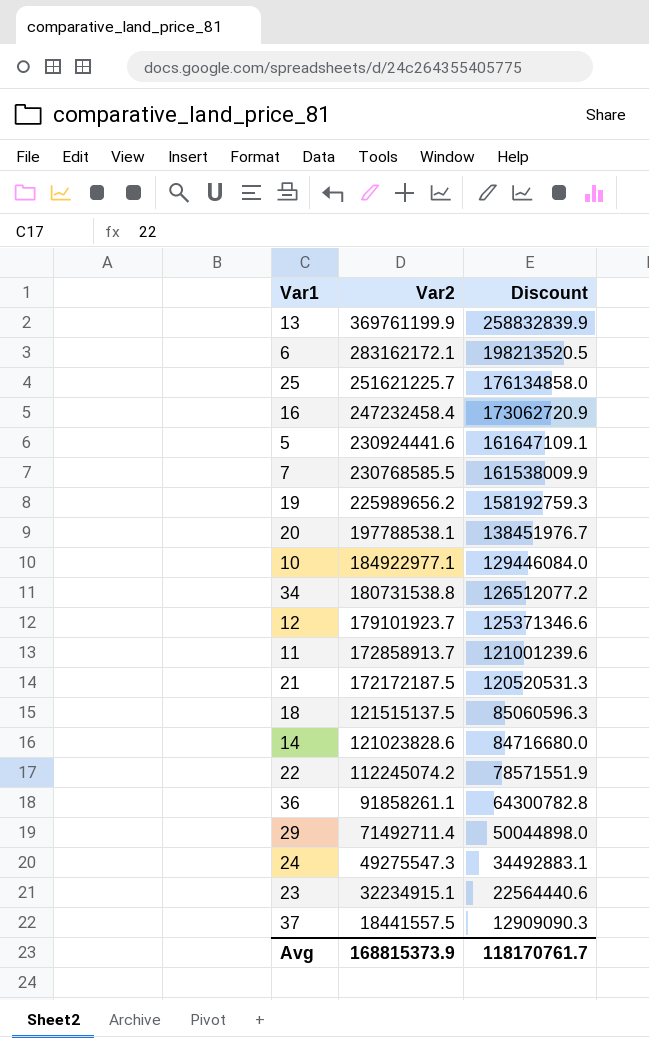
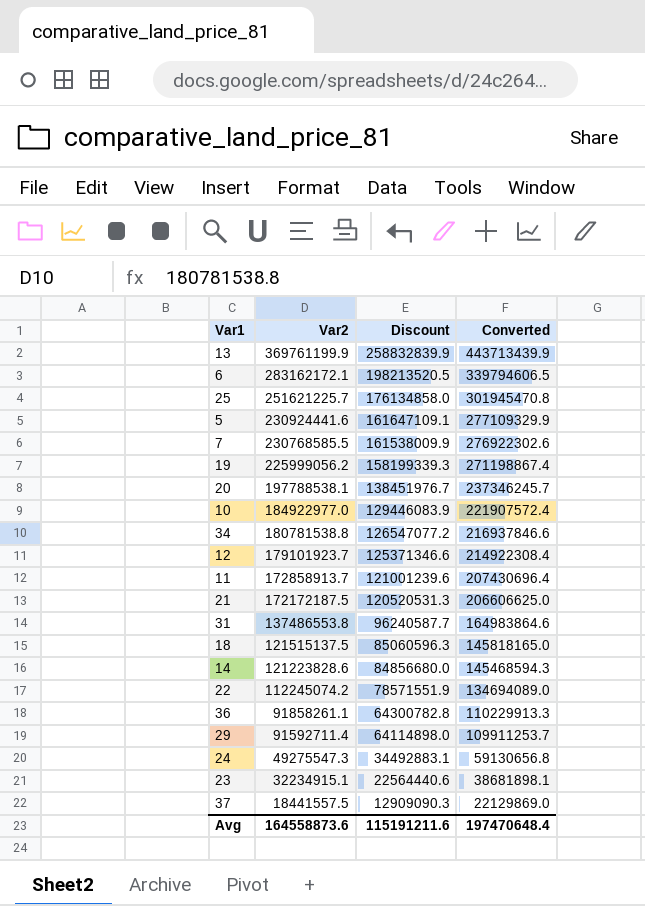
column Converted | formula: none -> [Var2] * 1.2
row 16: 247232458.4 | 173062720.9 -> none
19 | Var2: 225989656.2 -> 225999056.2
19 | Discount: 158192759.3 -> 158199339.3
10 | Var2: 184922977.1 -> 184922977.0
10 | Discount: 129446084.0 -> 129446083.9
34 | Var2: 180731538.8 -> 180781538.8
34 | Discount: 126512077.2 -> 126547077.2
row 31: none -> 137486553.8 | 96240587.7 | 164983864.6
14 | Var2: 121023828.6 -> 121223828.6
14 | Discount: 84716680.0 -> 84856680.0
29 | Var2: 71492711.4 -> 91592711.4
29 | Discount: 50044898.0 -> 64114898.0
Avg | Var2: 168815373.9 -> 164558873.6
Avg | Discount: 118170761.7 -> 115191211.6

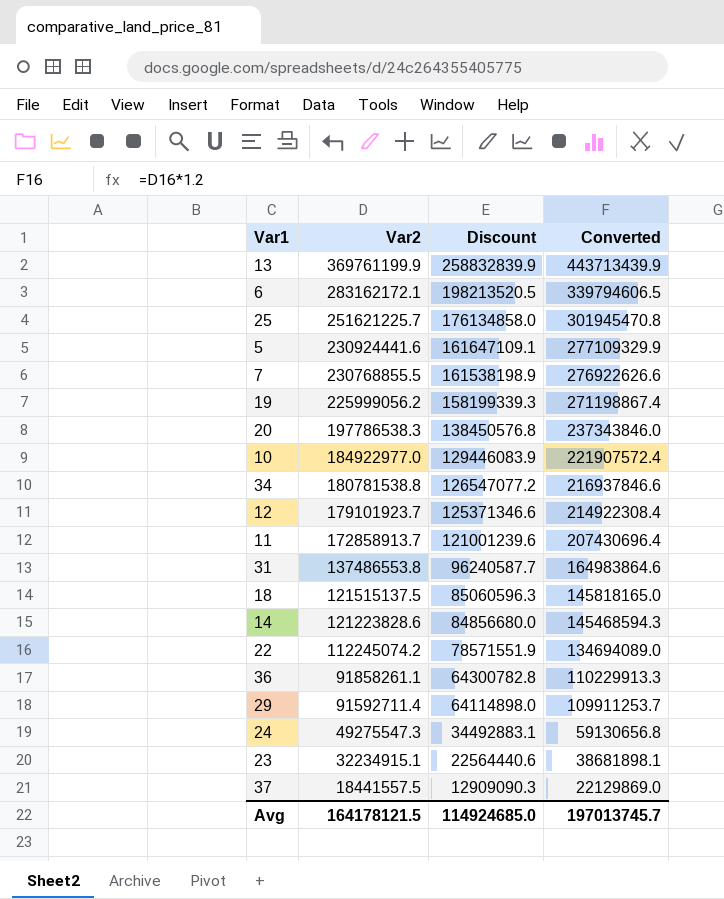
row 21: 172172187.5 | 120520531.3 | 206606625.0 -> none
7 | Var2: 230768585.5 -> 230768855.5
7 | Discount: 161538009.9 -> 161538198.9
7 | Converted: 276922302.6 -> 276922626.6
20 | Var2: 197788538.1 -> 197786538.3
20 | Discount: 138451976.7 -> 138450576.8
20 | Converted: 237346245.7 -> 237343846.0
Avg | Var2: 164558873.6 -> 164178121.5
Avg | Discount: 115191211.6 -> 114924685.0
Avg | Converted: 197470648.4 -> 197013745.7

